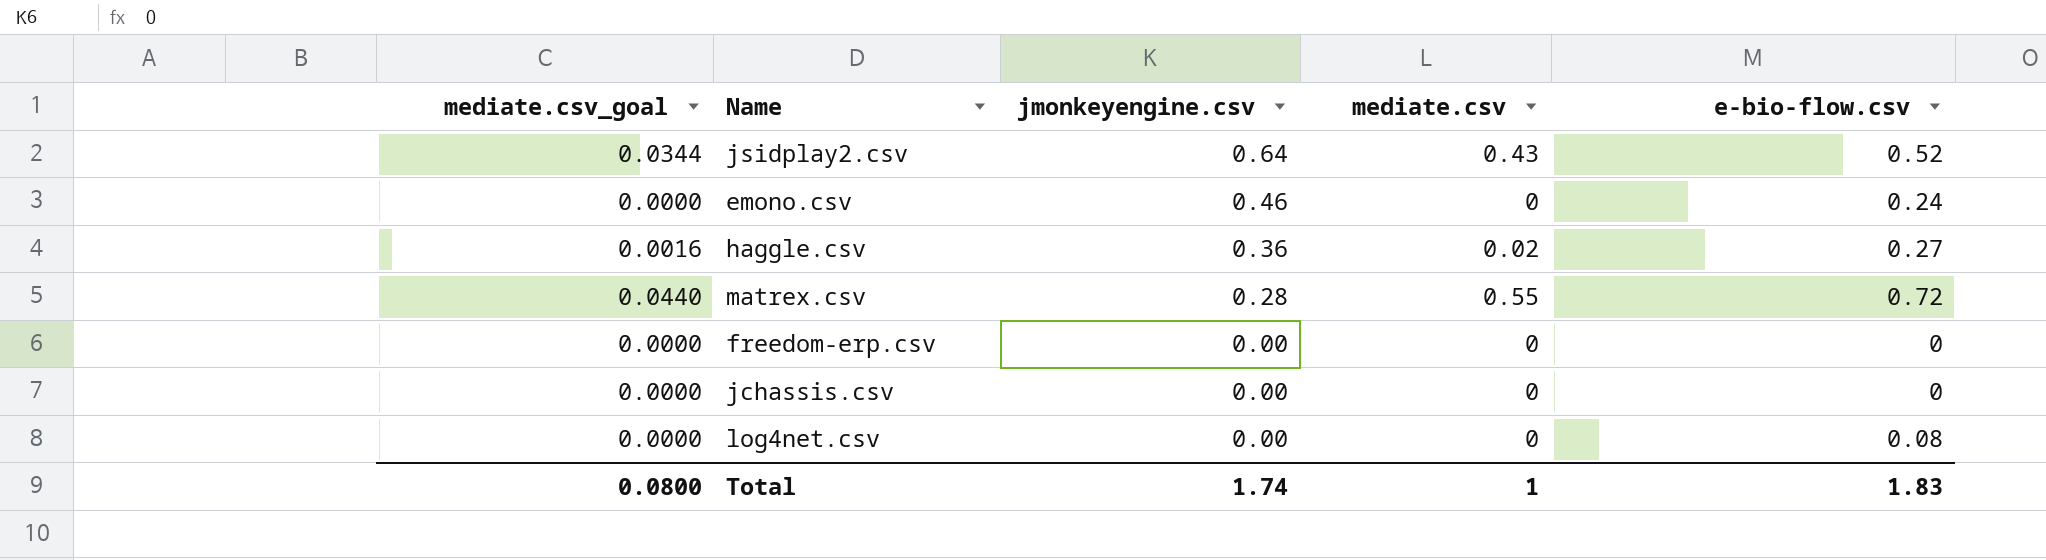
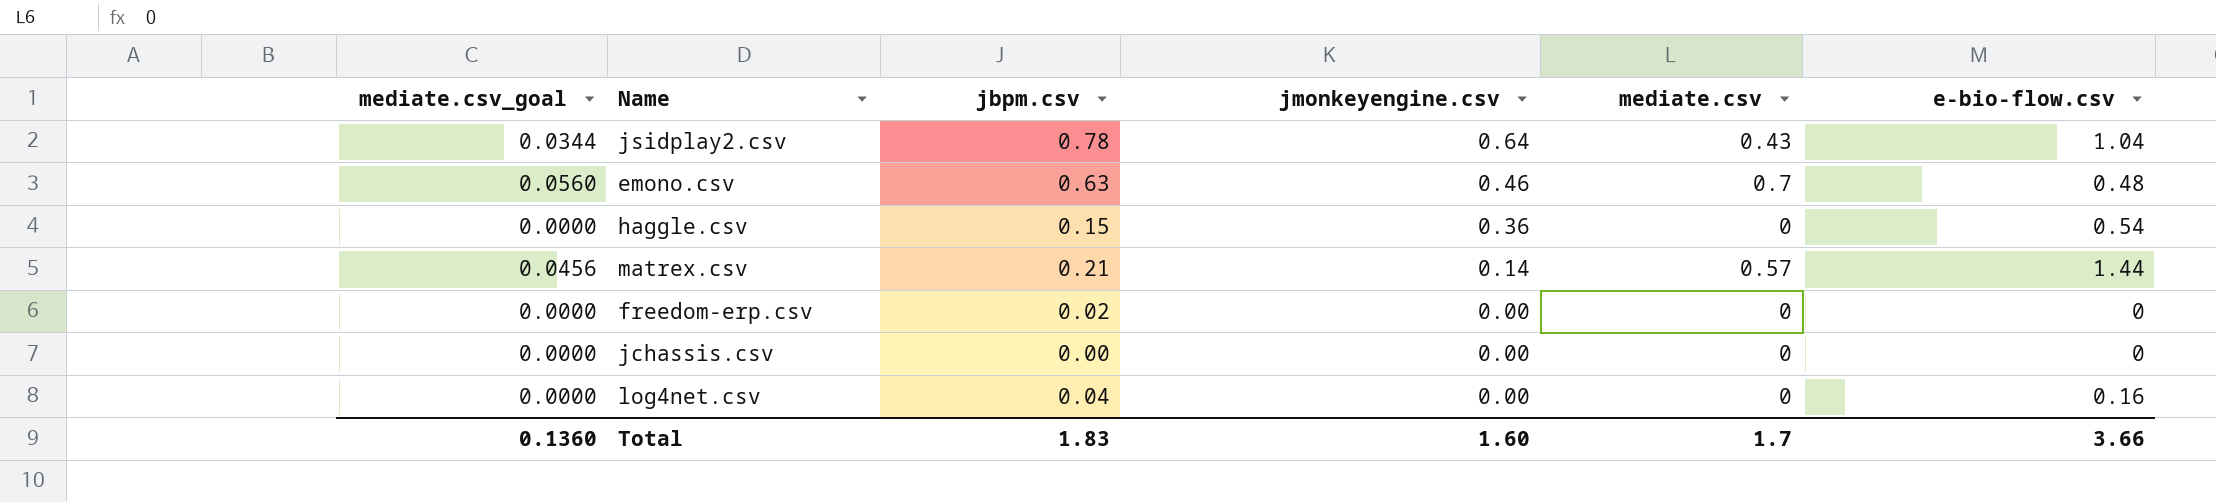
column jbpm.csv | position: none -> 3
jsidplay2.csv | e-bio-flow.csv: 0.52 -> 1.04
emono.csv | mediate.csv_goal: 0.0000 -> 0.0560
emono.csv | mediate.csv: 0 -> 0.7
emono.csv | e-bio-flow.csv: 0.24 -> 0.48
haggle.csv | mediate.csv_goal: 0.0016 -> 0.0000
haggle.csv | mediate.csv: 0.02 -> 0
haggle.csv | e-bio-flow.csv: 0.27 -> 0.54
matrex.csv | mediate.csv_goal: 0.0440 -> 0.0456
matrex.csv | jmonkeyengine.csv: 0.28 -> 0.14
matrex.csv | mediate.csv: 0.55 -> 0.57
matrex.csv | e-bio-flow.csv: 0.72 -> 1.44
log4net.csv | e-bio-flow.csv: 0.08 -> 0.16
Total | mediate.csv_goal: 0.0800 -> 0.1360
Total | jmonkeyengine.csv: 1.74 -> 1.60
Total | mediate.csv: 1 -> 1.7
Total | e-bio-flow.csv: 1.83 -> 3.66

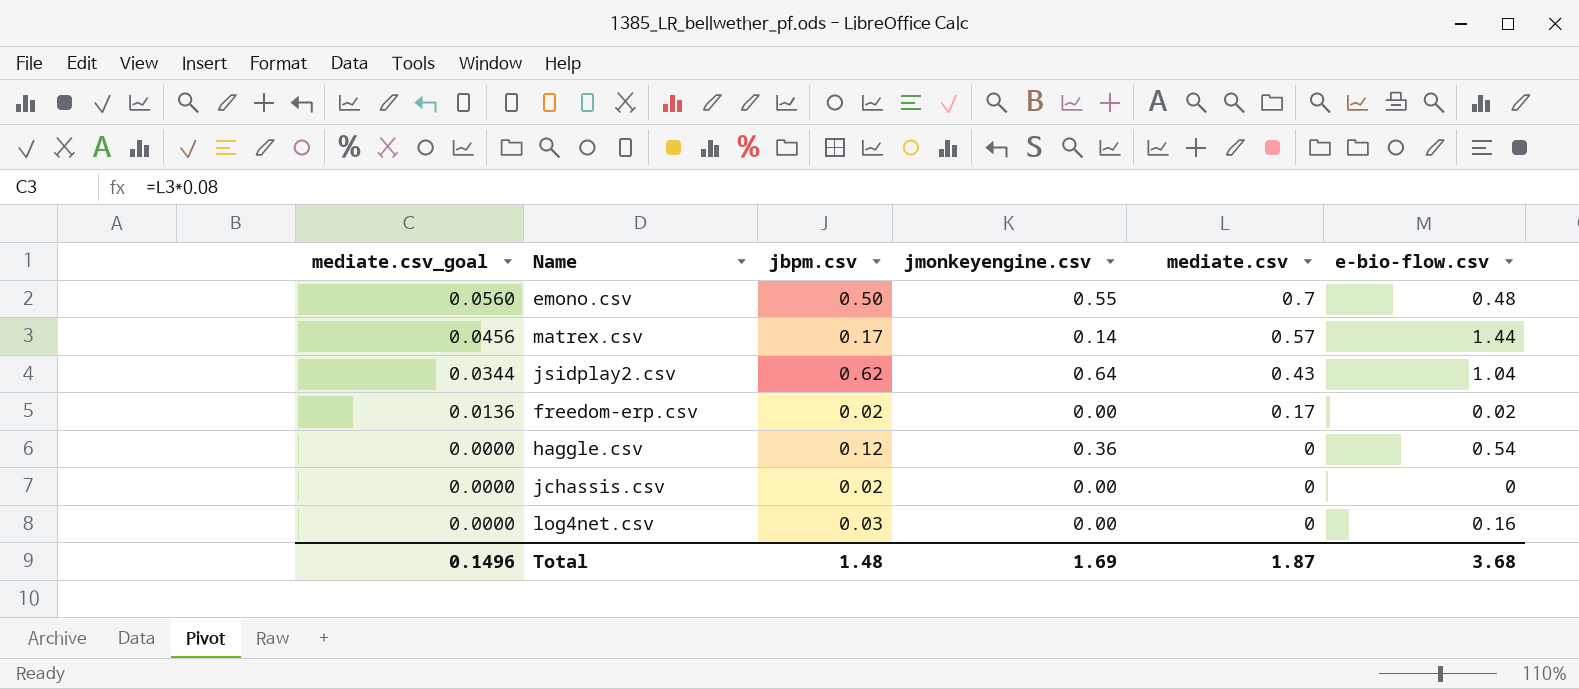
row order: jmonkeyengine.csv descending -> mediate.csv_goal descending
emono.csv | jbpm.csv: 0.63 -> 0.50
emono.csv | jmonkeyengine.csv: 0.46 -> 0.55
matrex.csv | jbpm.csv: 0.21 -> 0.17
jsidplay2.csv | jbpm.csv: 0.78 -> 0.62
freedom-erp.csv | mediate.csv_goal: 0.0000 -> 0.0136
freedom-erp.csv | mediate.csv: 0 -> 0.17
freedom-erp.csv | e-bio-flow.csv: 0 -> 0.02
haggle.csv | jbpm.csv: 0.15 -> 0.12
jchassis.csv | jbpm.csv: 0.00 -> 0.02
log4net.csv | jbpm.csv: 0.04 -> 0.03
Total | mediate.csv_goal: 0.1360 -> 0.1496
Total | jbpm.csv: 1.83 -> 1.48
Total | jmonkeyengine.csv: 1.60 -> 1.69
Total | mediate.csv: 1.7 -> 1.87
Total | e-bio-flow.csv: 3.66 -> 3.68

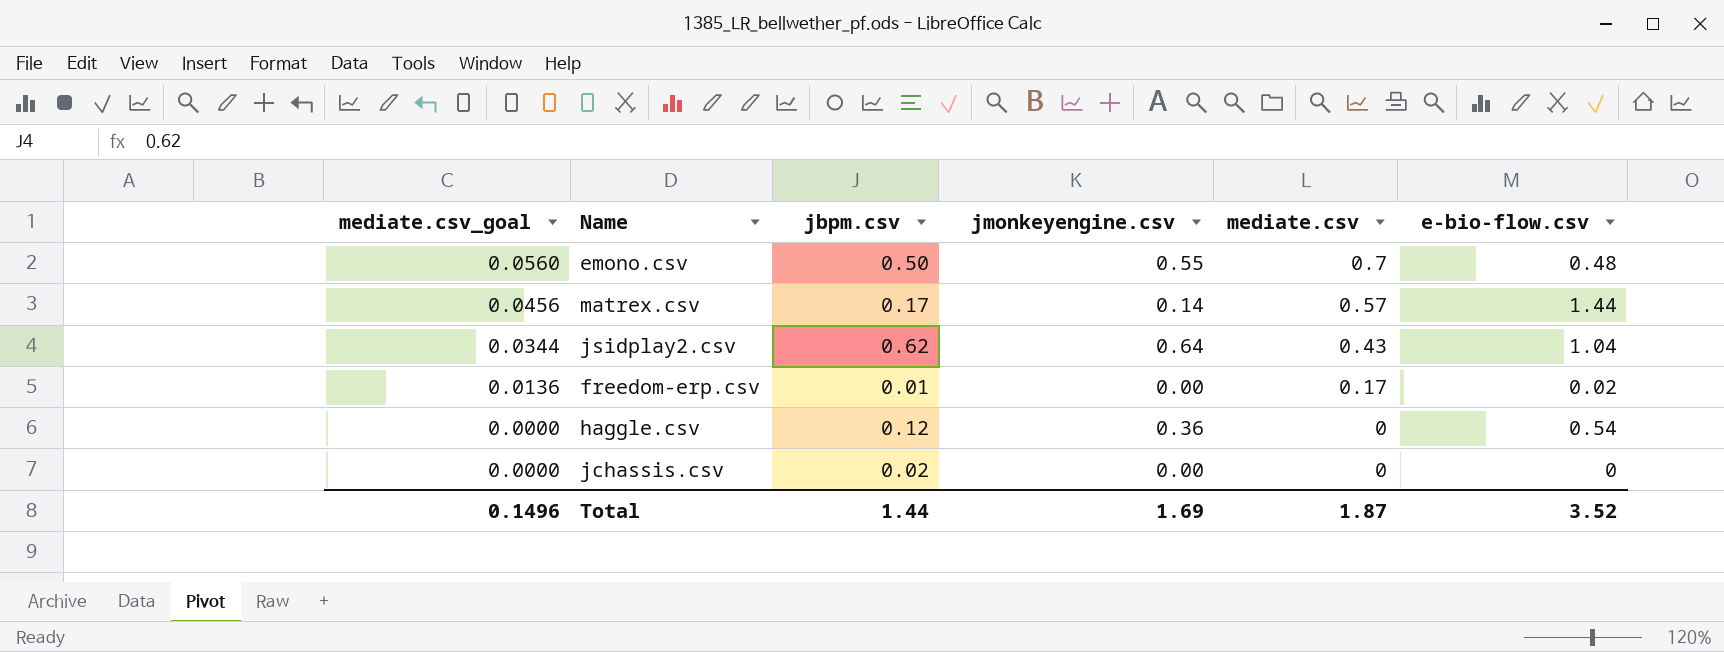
row log4net.csv: 0.0000 | 0.03 | 0.00 | 0 | 0.16 -> none
freedom-erp.csv | jbpm.csv: 0.02 -> 0.01
Total | jbpm.csv: 1.48 -> 1.44
Total | e-bio-flow.csv: 3.68 -> 3.52

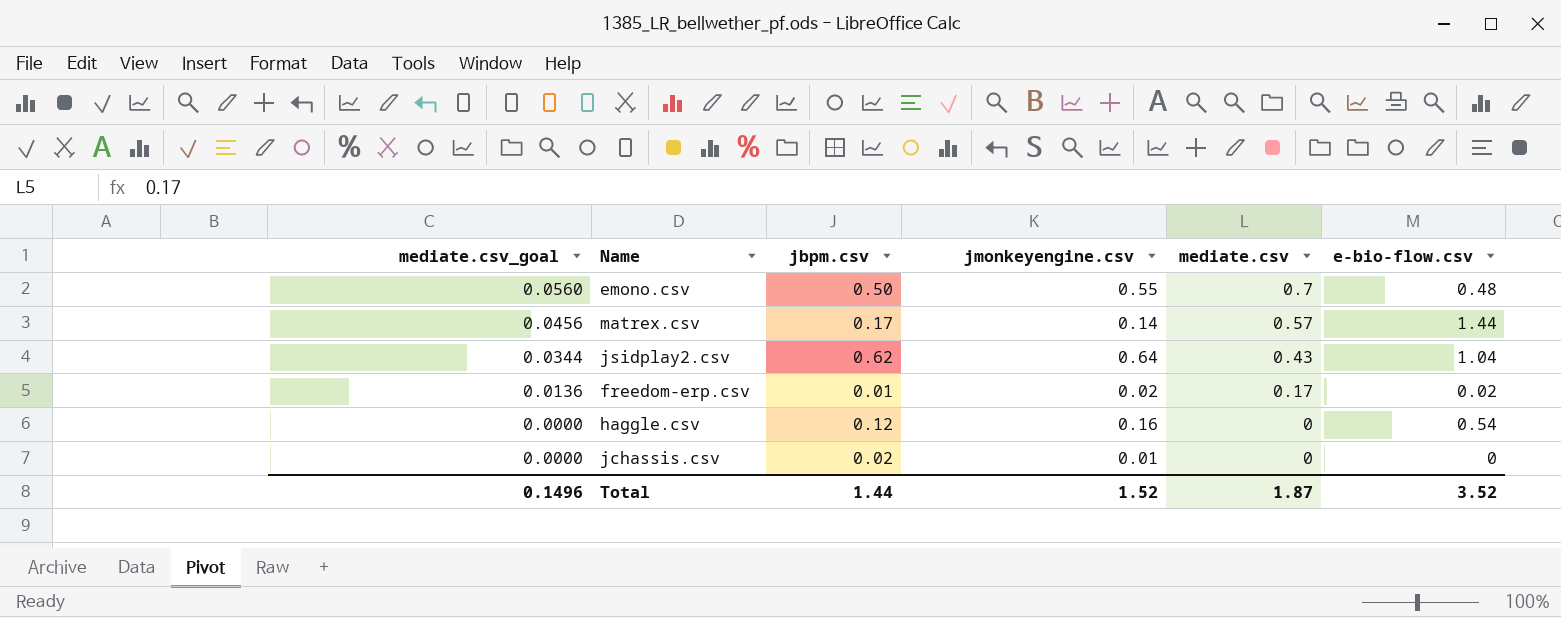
freedom-erp.csv | jmonkeyengine.csv: 0.00 -> 0.02
haggle.csv | jmonkeyengine.csv: 0.36 -> 0.16
jchassis.csv | jmonkeyengine.csv: 0.00 -> 0.01
Total | jmonkeyengine.csv: 1.69 -> 1.52

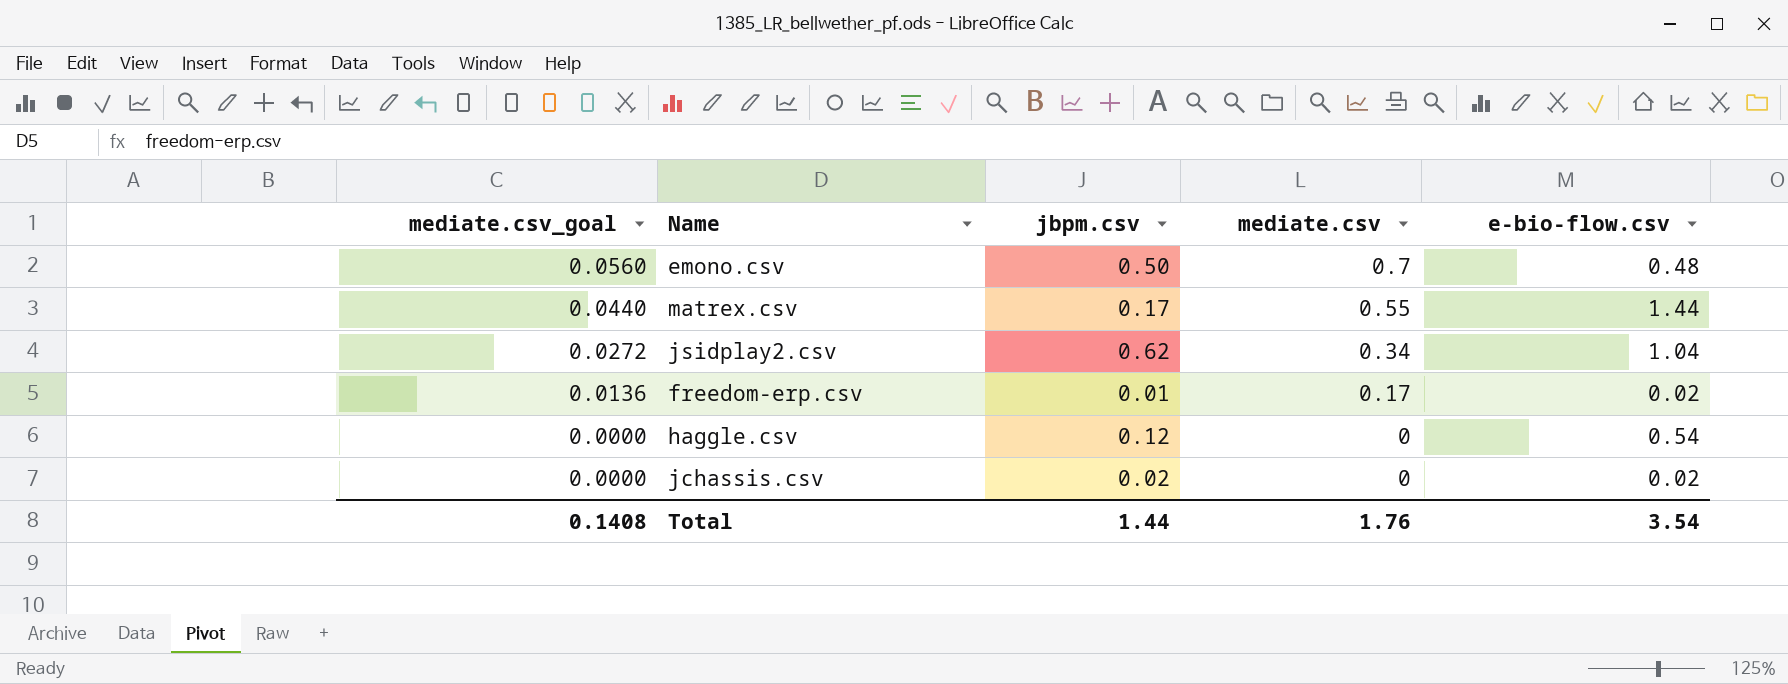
column jmonkeyengine.csv | position: 4 -> none
matrex.csv | mediate.csv_goal: 0.0456 -> 0.0440
matrex.csv | mediate.csv: 0.57 -> 0.55
jsidplay2.csv | mediate.csv_goal: 0.0344 -> 0.0272
jsidplay2.csv | mediate.csv: 0.43 -> 0.34
jchassis.csv | e-bio-flow.csv: 0 -> 0.02
Total | mediate.csv_goal: 0.1496 -> 0.1408
Total | mediate.csv: 1.87 -> 1.76
Total | e-bio-flow.csv: 3.52 -> 3.54

